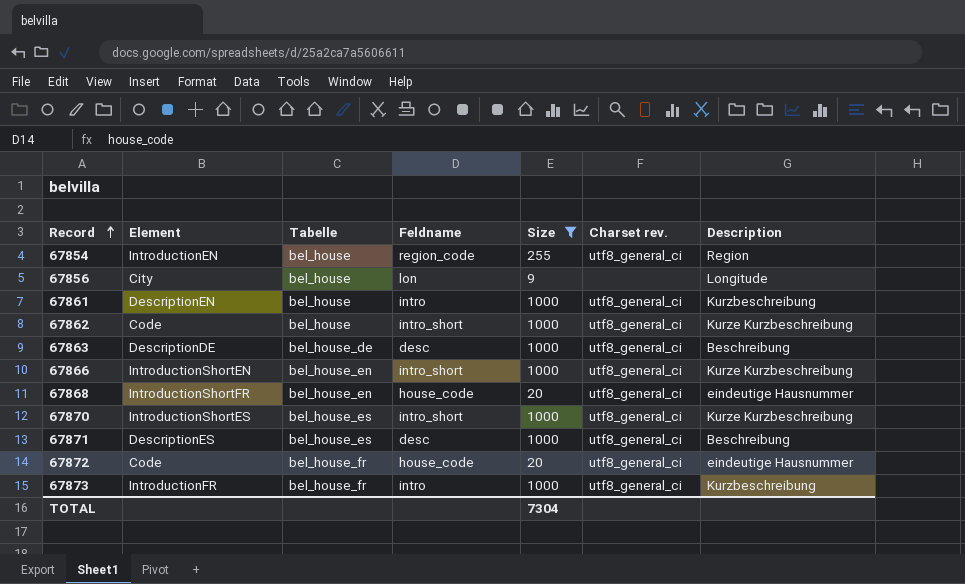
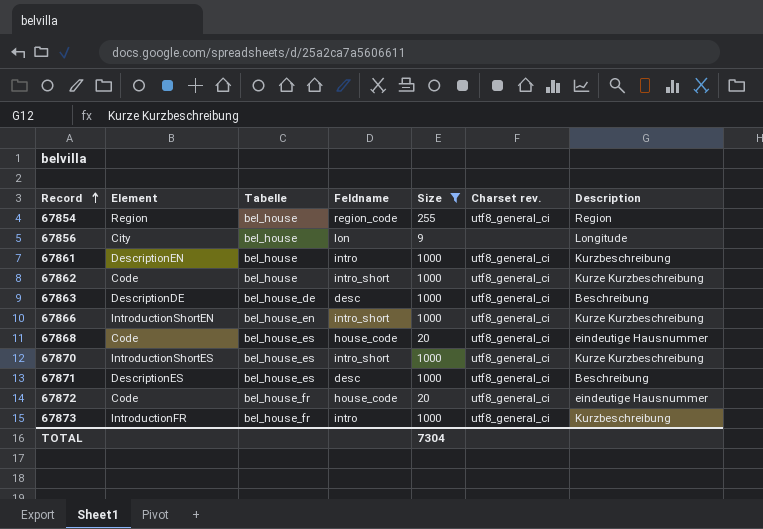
67854 | Element: IntroductionEN -> Region
67868 | Element: IntroductionShortFR -> Code
67868 | Tabelle: bel_house_en -> bel_house_es

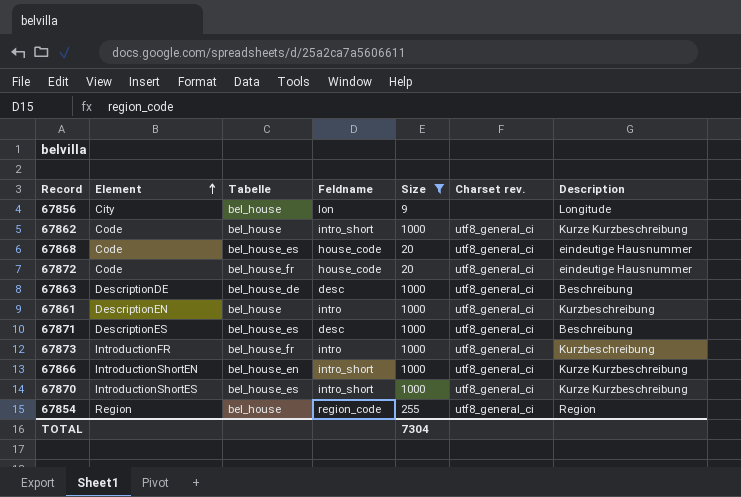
row order: Record ascending -> Element ascending

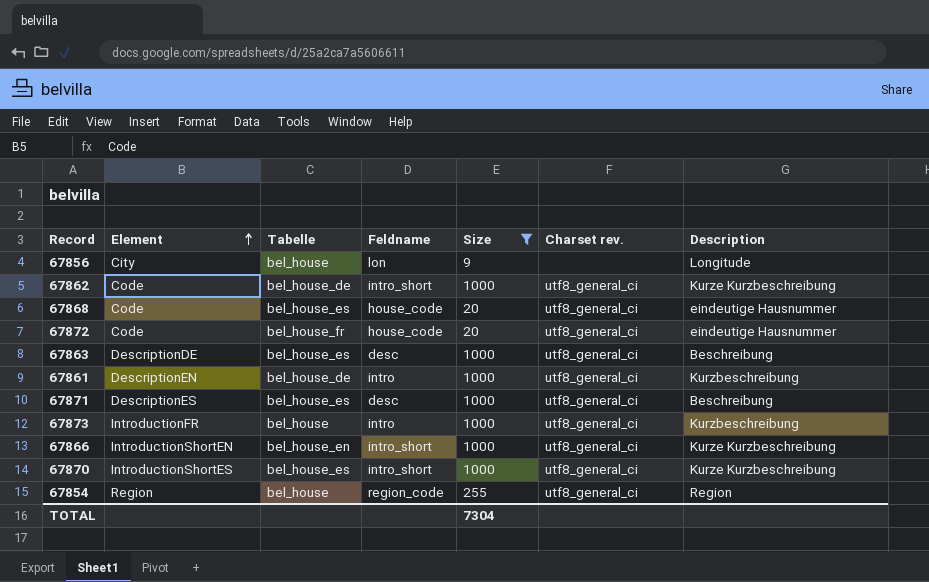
67862 | Tabelle: bel_house -> bel_house_de
67863 | Tabelle: bel_house_de -> bel_house_es
67861 | Tabelle: bel_house -> bel_house_de
67873 | Tabelle: bel_house_fr -> bel_house

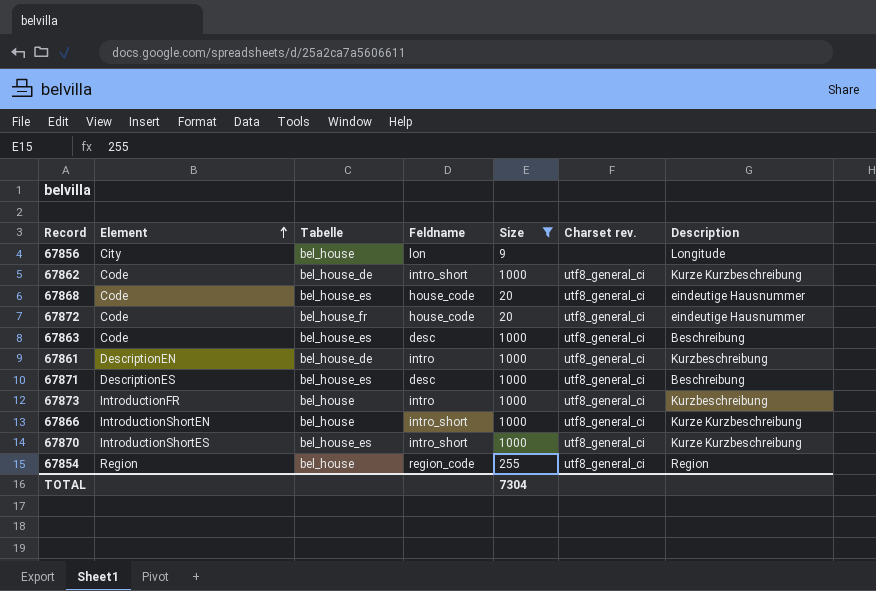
67863 | Element: DescriptionDE -> Code
67866 | Tabelle: bel_house_en -> bel_house

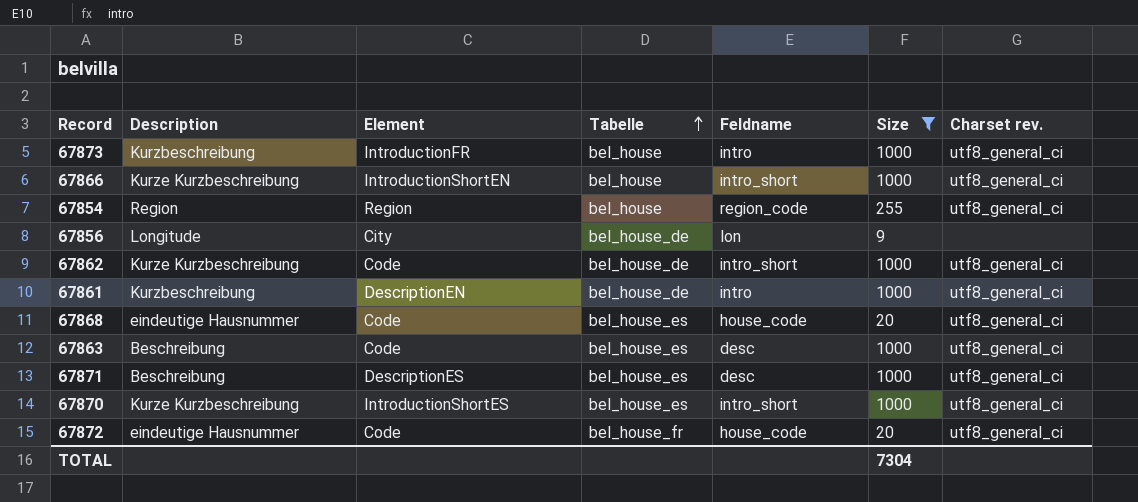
row order: Element ascending -> Tabelle ascending
column Description | position: 7 -> 2
67856 | Tabelle: bel_house -> bel_house_de

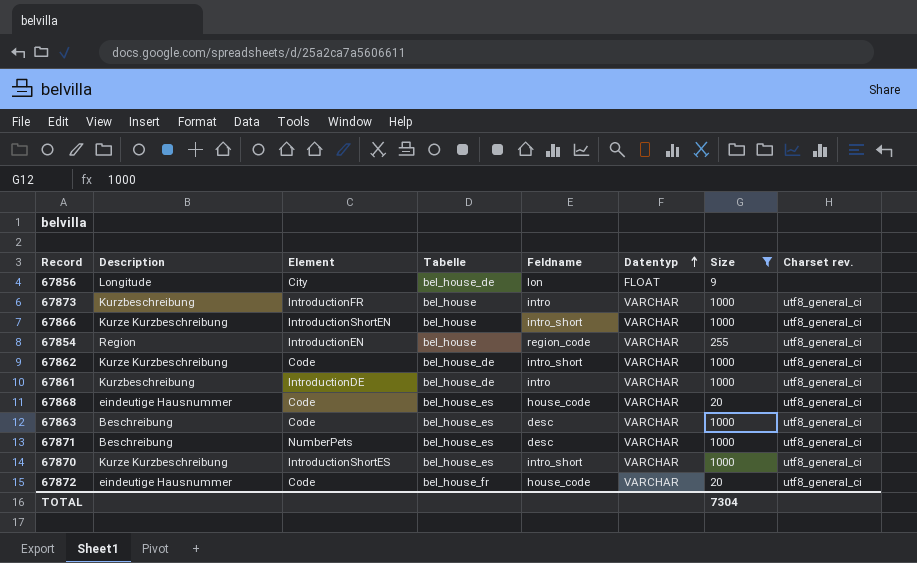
row order: Tabelle ascending -> Datentyp ascending
column Datentyp | position: none -> 6
67854 | Element: Region -> IntroductionEN
67861 | Element: DescriptionEN -> IntroductionDE
67871 | Element: DescriptionES -> NumberPets

